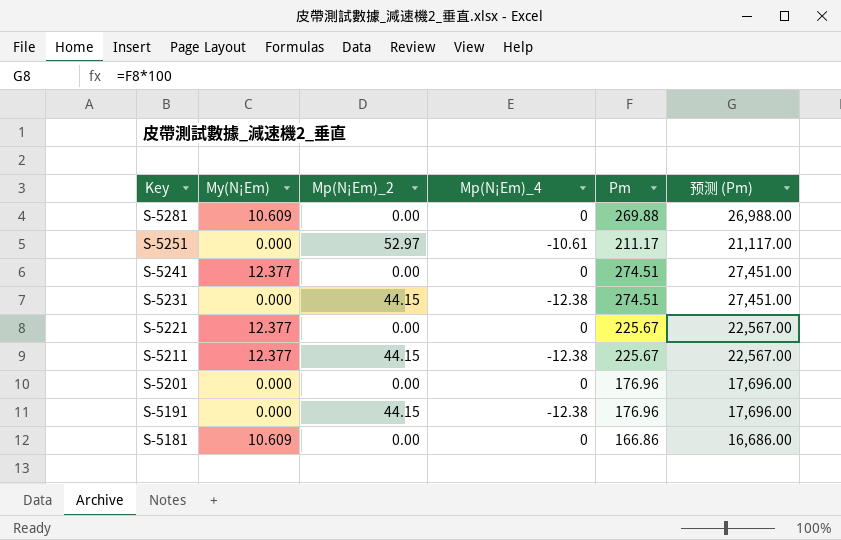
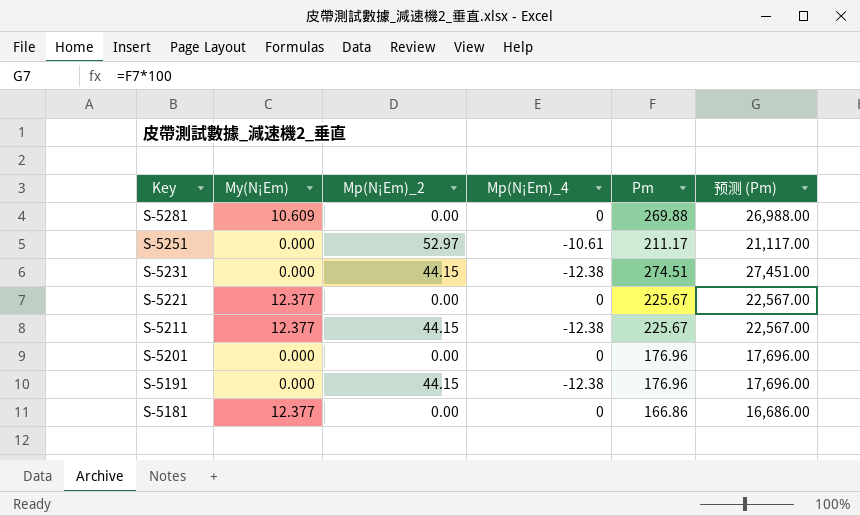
row S-5241: 12.377 | 0.00 | 0 | 274.51 | 27,451.00 -> none
S-5181 | My(N¡Em): 10.609 -> 12.377

